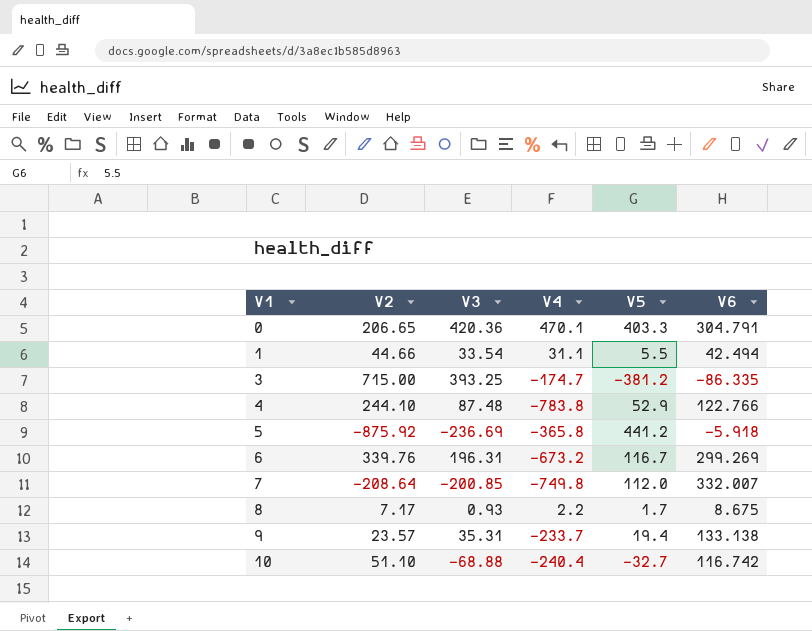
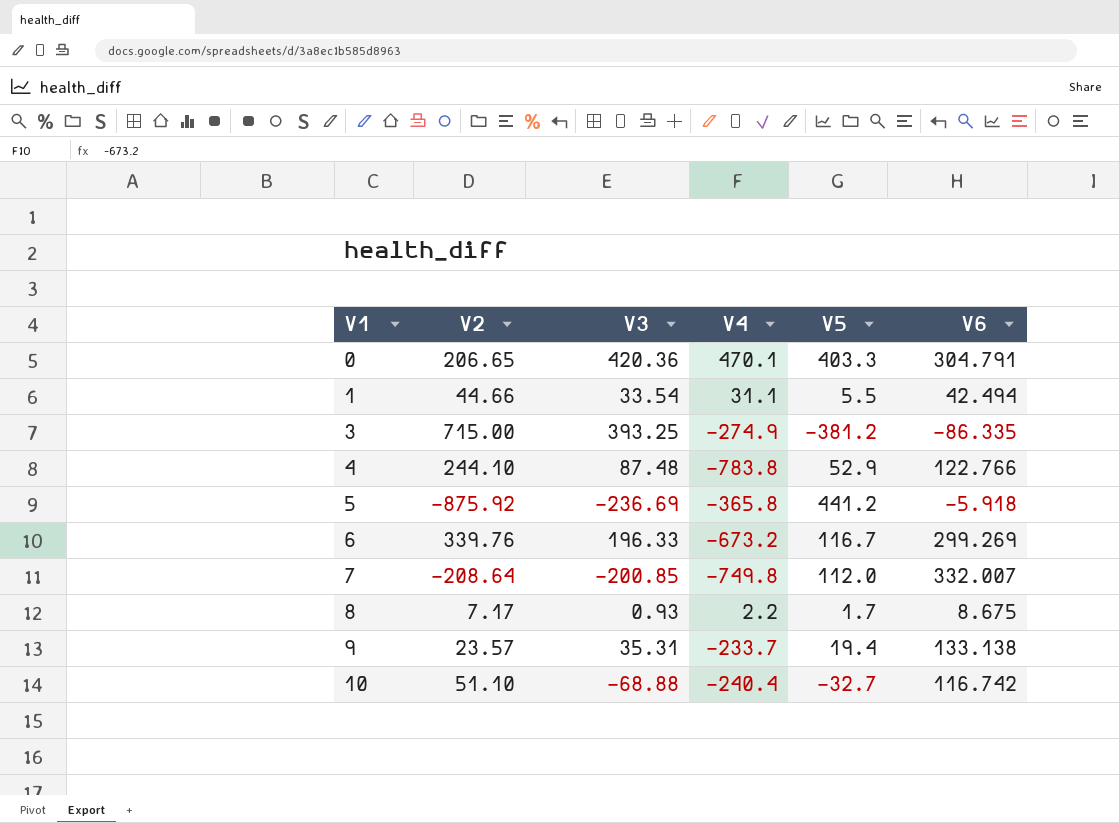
3 | V4: -174.7 -> -274.9
6 | V3: 196.31 -> 196.33

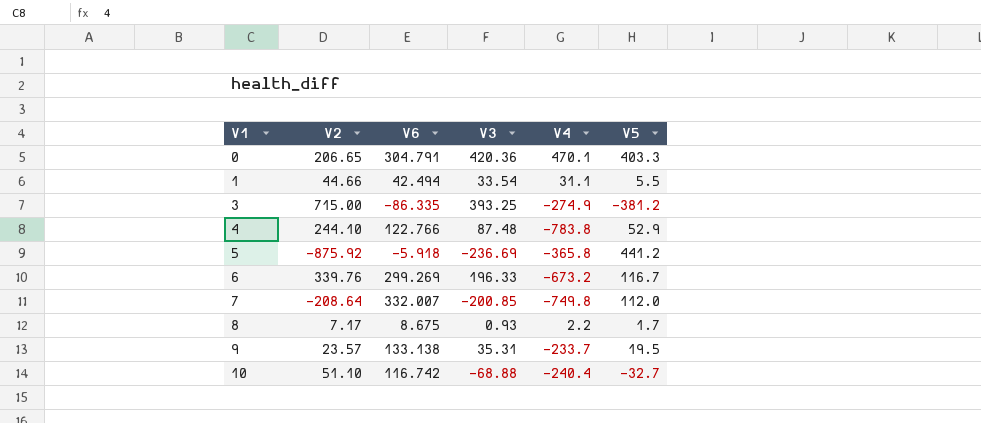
column V6 | position: 6 -> 3
9 | V5: 19.4 -> 19.5

